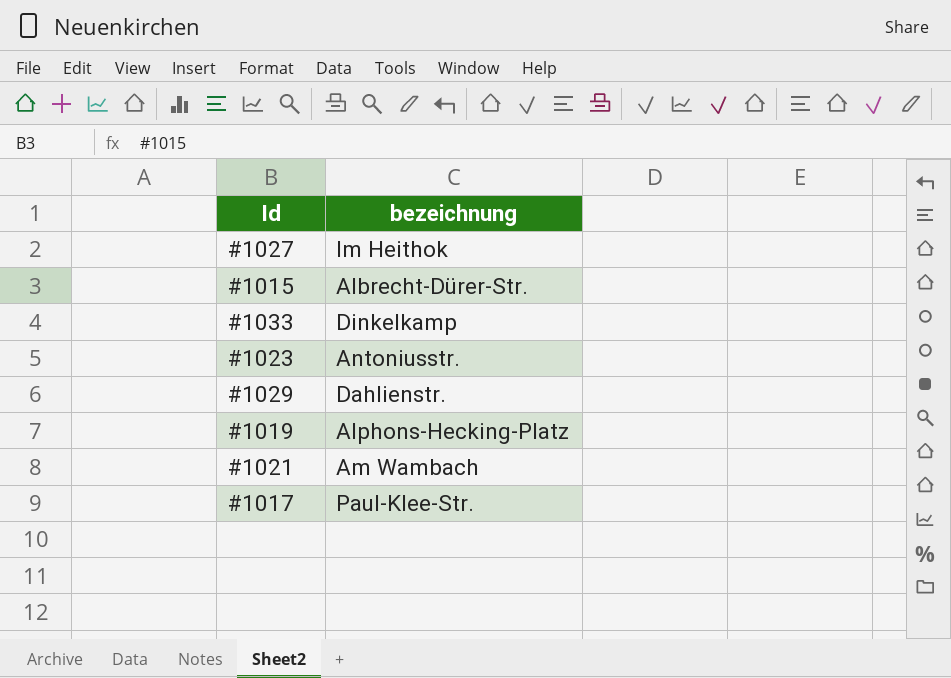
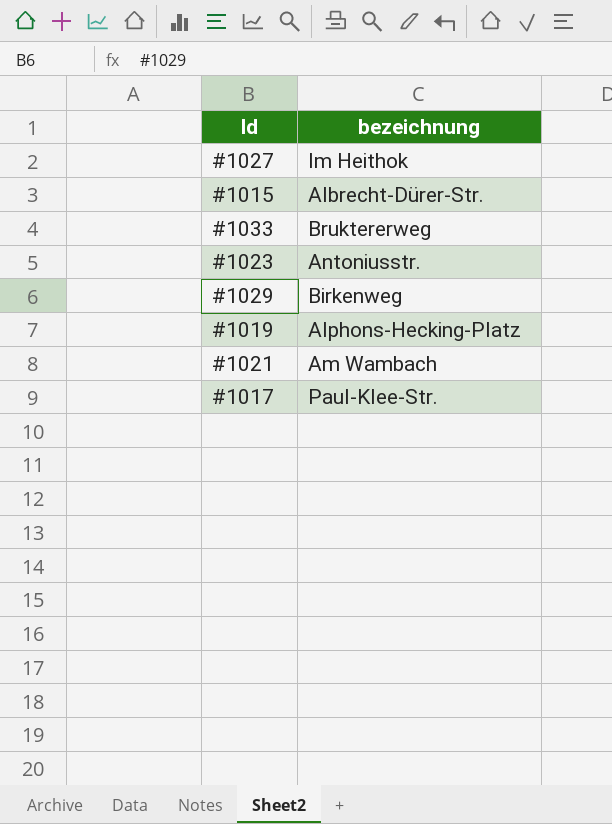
#1033 | bezeichnung: Dinkelkamp -> Bruktererweg
#1029 | bezeichnung: Dahlienstr. -> Birkenweg

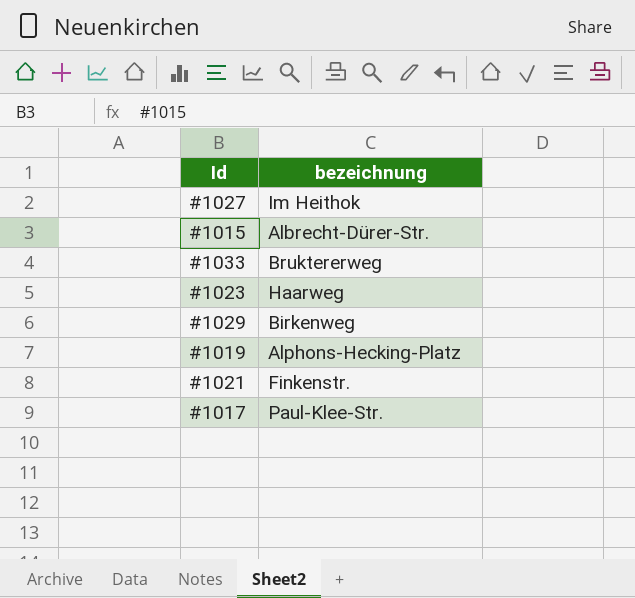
#1023 | bezeichnung: Antoniusstr. -> Haarweg
#1021 | bezeichnung: Am Wambach -> Finkenstr.

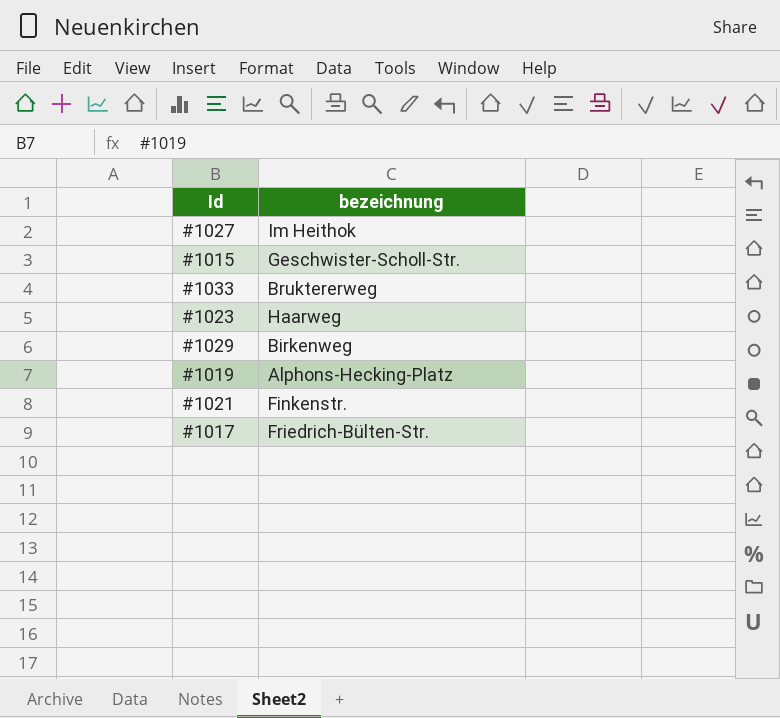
#1015 | bezeichnung: Albrecht-Dürer-Str. -> Geschwister-Scholl-Str.
#1017 | bezeichnung: Paul-Klee-Str. -> Friedrich-Bülten-Str.

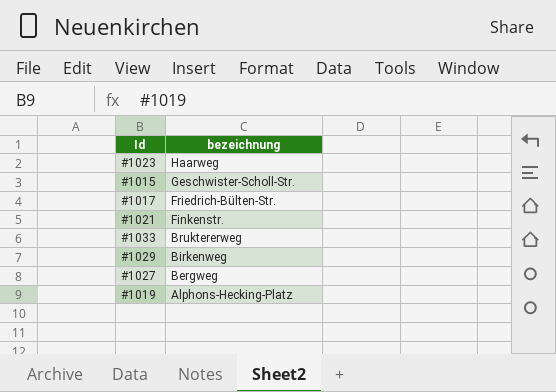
row order: none -> bezeichnung descending
#1027 | bezeichnung: Im Heithok -> Bergweg

